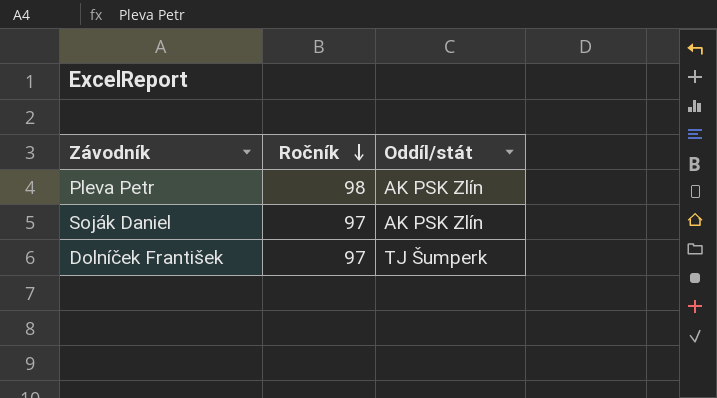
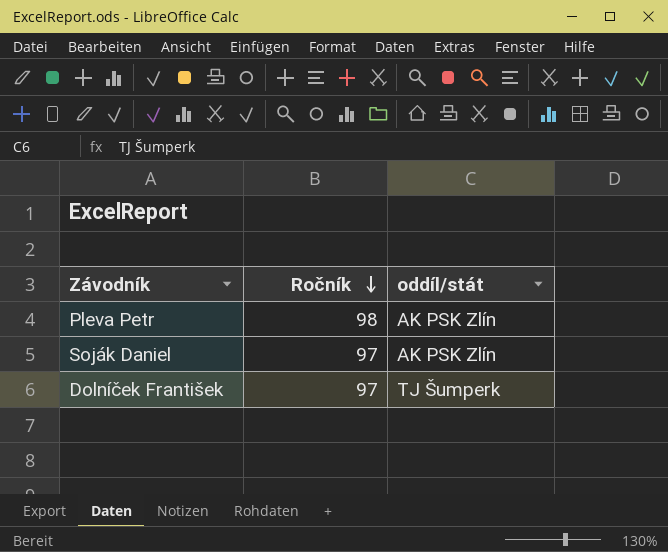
column name: Oddíl/stát -> oddíl/stát

